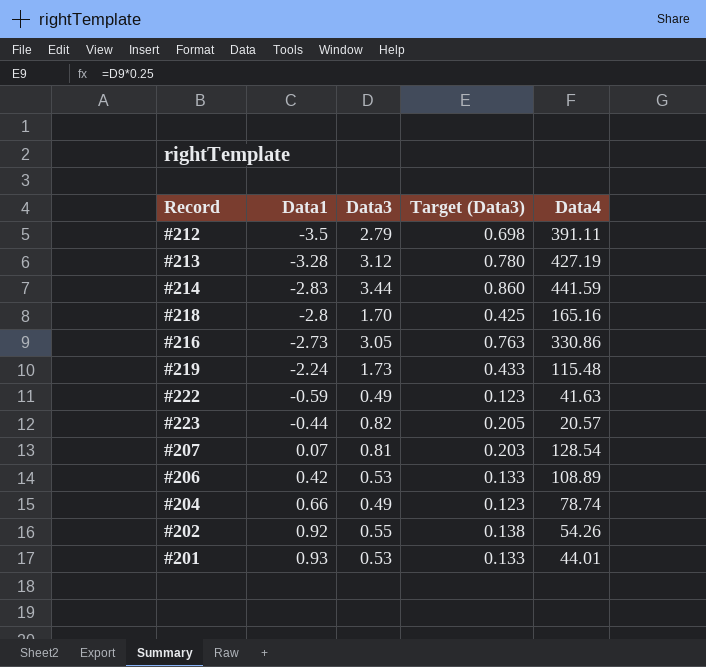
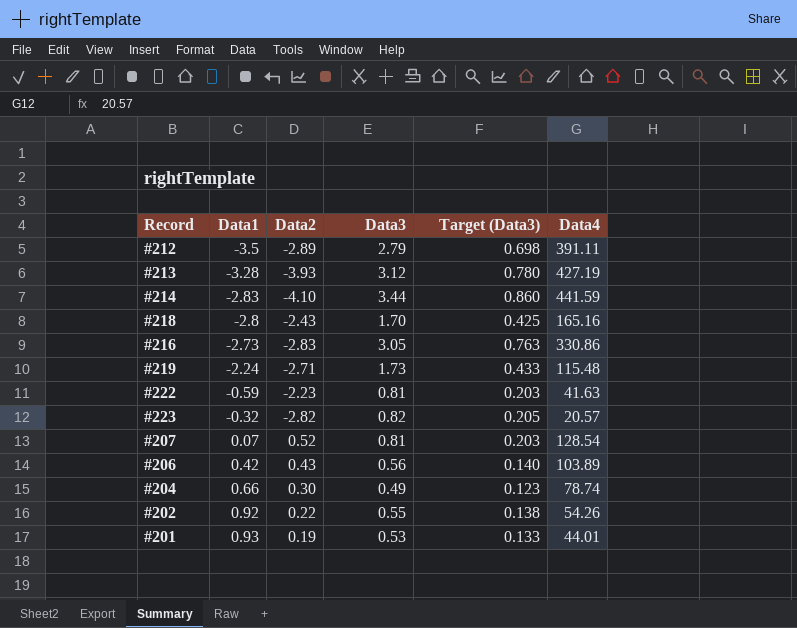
column Data2 | position: none -> 3
#222 | Data3: 0.49 -> 0.81
#222 | Target (Data3): 0.123 -> 0.203
#223 | Data1: -0.44 -> -0.32
#206 | Data3: 0.53 -> 0.56
#206 | Target (Data3): 0.133 -> 0.140
#206 | Data4: 108.89 -> 103.89

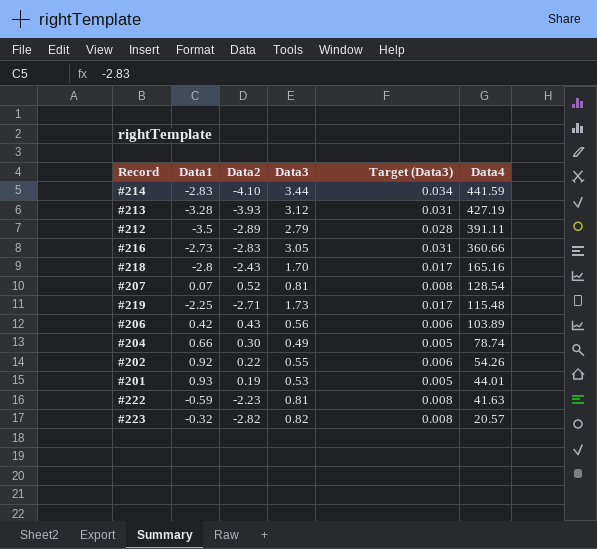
row order: Data1 ascending -> Data4 descending
column Target (Data3) | formula: [Data3] * 0.25 -> [Data3] * 0.01
#216 | Data4: 330.86 -> 360.66
#219 | Data1: -2.24 -> -2.25

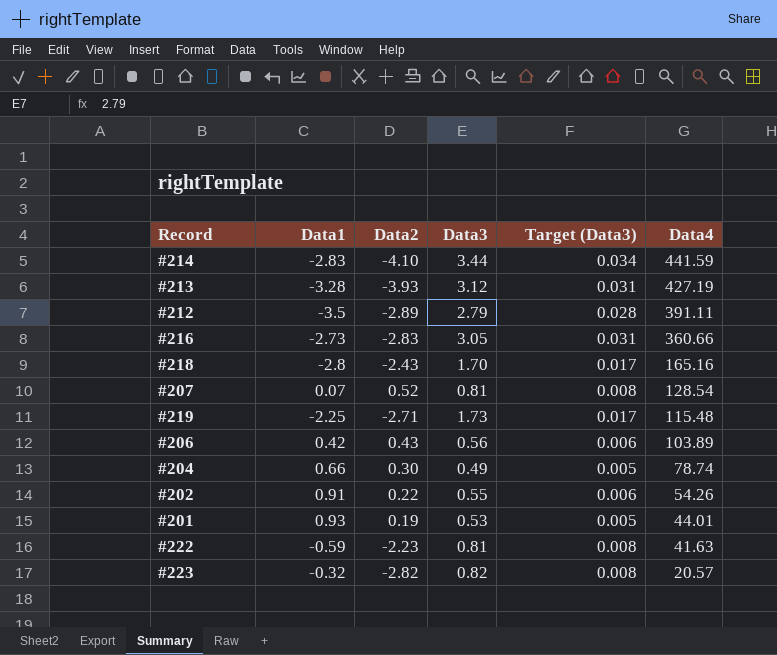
#202 | Data1: 0.92 -> 0.91

